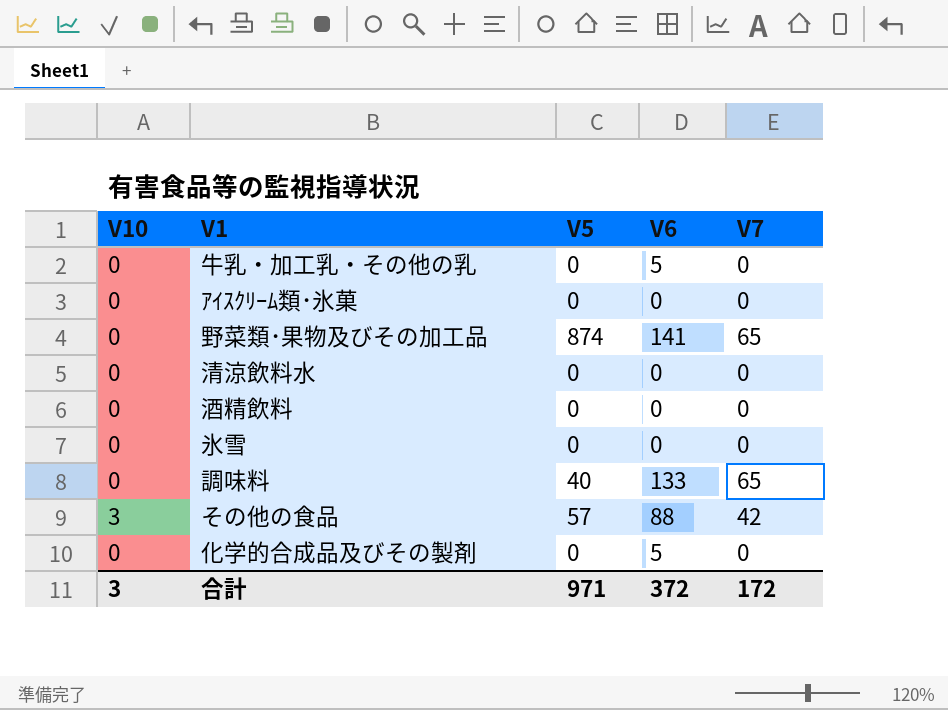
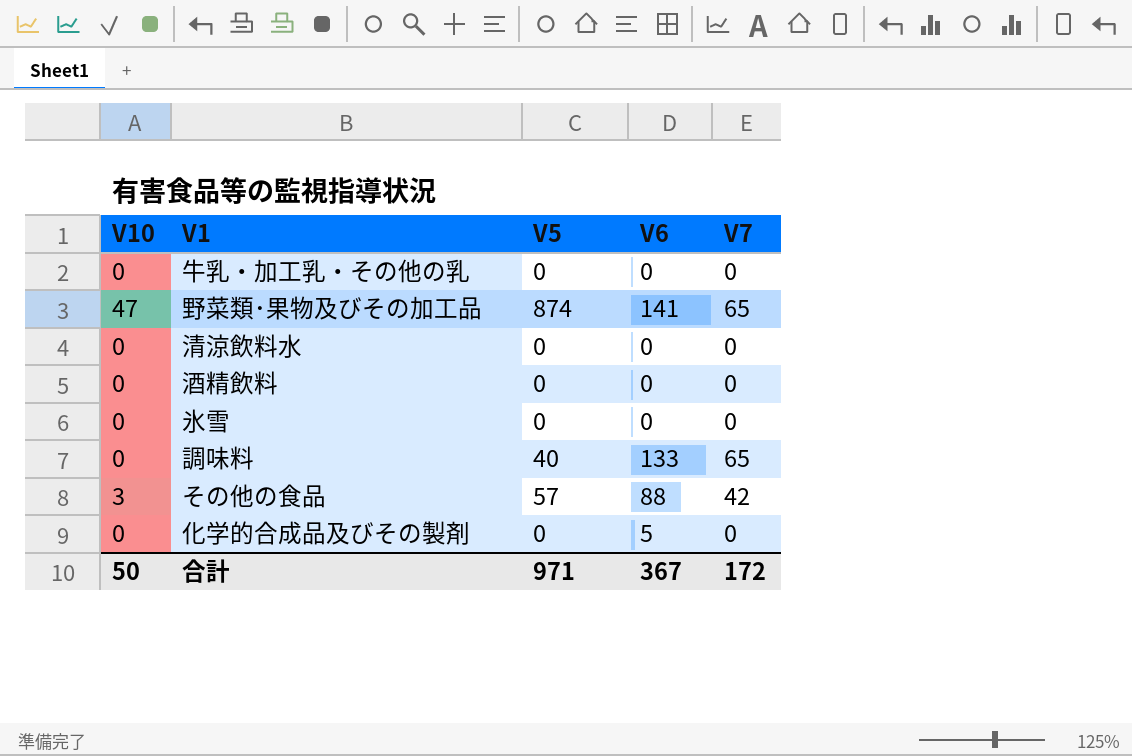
row ｱｲｽｸﾘｰﾑ類･氷菓: 0 | 0 | 0 | 0 -> none
牛乳・加工乳・その他の乳 | V6: 5 -> 0
野菜類･果物及びその加工品 | V10: 0 -> 47
合計 | V10: 3 -> 50
合計 | V6: 372 -> 367

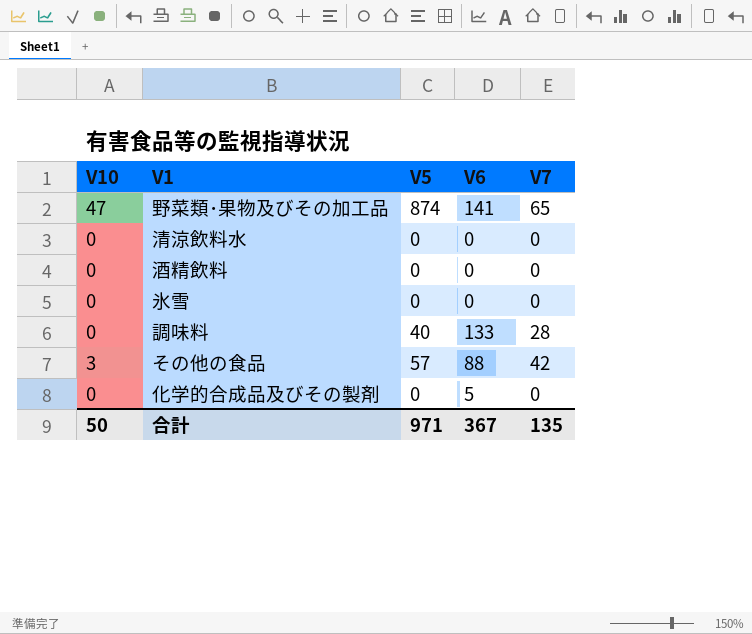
row 牛乳・加工乳・その他の乳: 0 | 0 | 0 | 0 -> none
調味料 | V7: 65 -> 28
合計 | V7: 172 -> 135

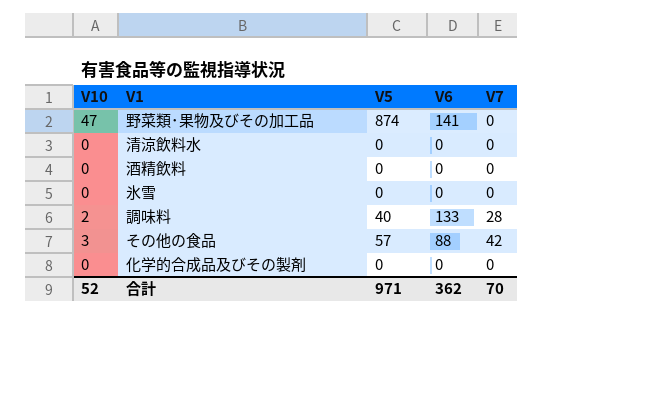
野菜類･果物及びその加工品 | V7: 65 -> 0
調味料 | V10: 0 -> 2
化学的合成品及びその製剤 | V6: 5 -> 0
合計 | V10: 50 -> 52
合計 | V6: 367 -> 362
合計 | V7: 135 -> 70

